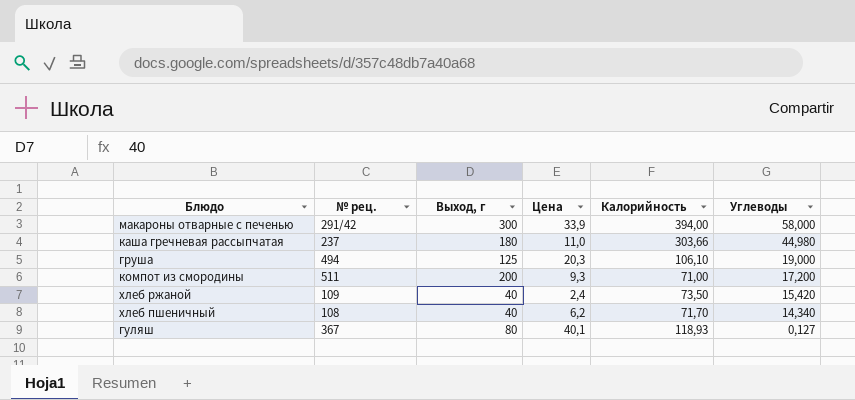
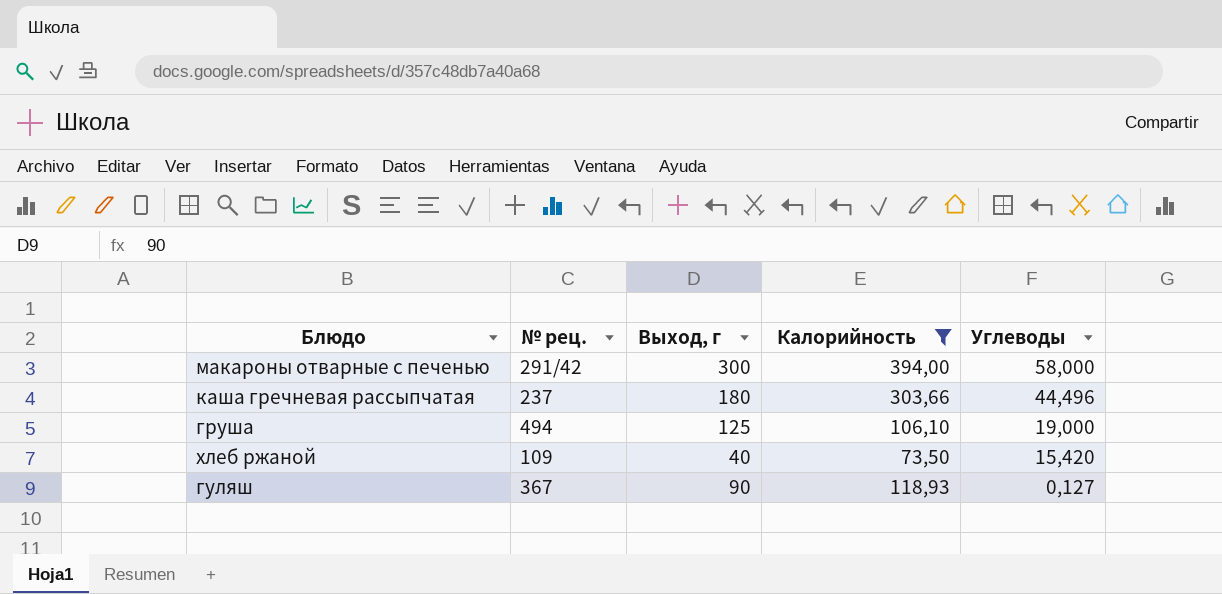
filter: none -> Калорийность >= 73,50
column Цена | position: 4 -> none
каша гречневая рассыпчатая | Углеводы: 44,980 -> 44,496
гуляш | Выход, г: 80 -> 90

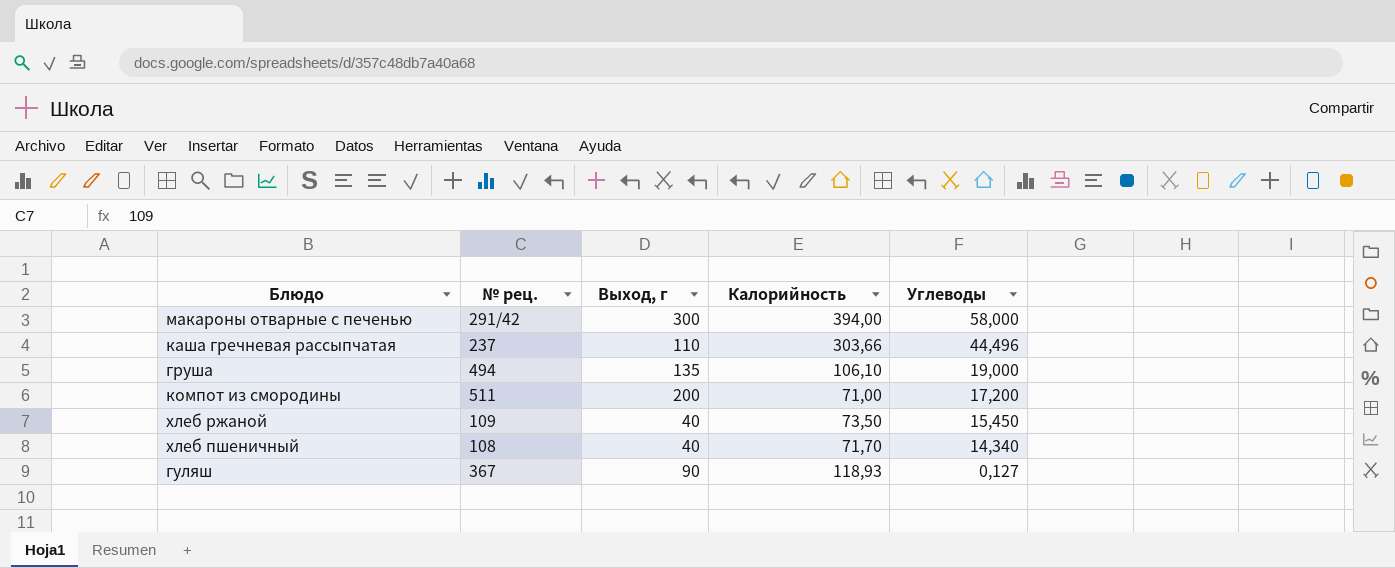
filter: Калорийность >= 73,50 -> none
каша гречневая рассыпчатая | Выход, г: 180 -> 110
груша | Выход, г: 125 -> 135
хлеб ржаной | Углеводы: 15,420 -> 15,450

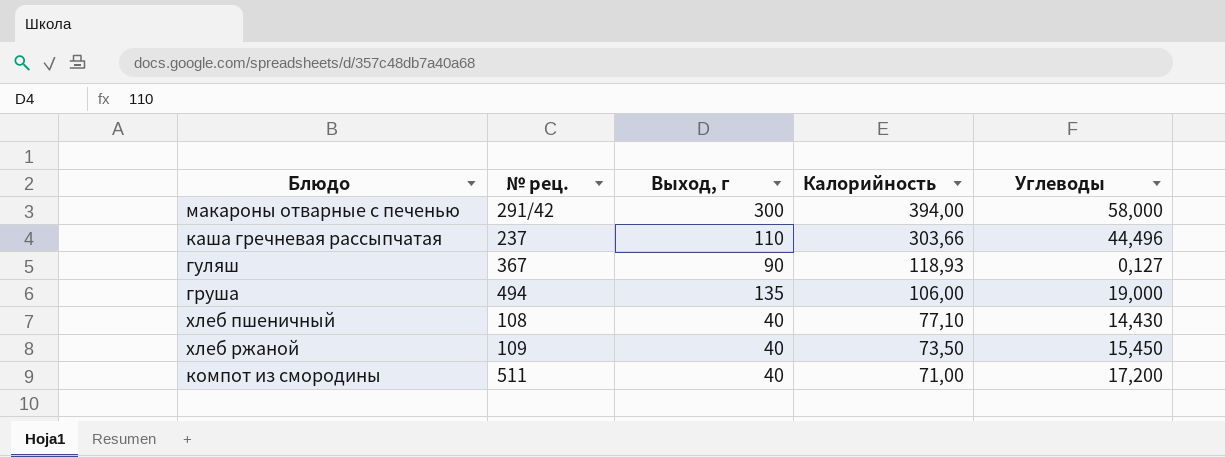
row order: Углеводы descending -> Калорийность descending
груша | Калорийность: 106,10 -> 106,00
хлеб пшеничный | Калорийность: 71,70 -> 77,10
хлеб пшеничный | Углеводы: 14,340 -> 14,430
компот из смородины | Выход, г: 200 -> 40

